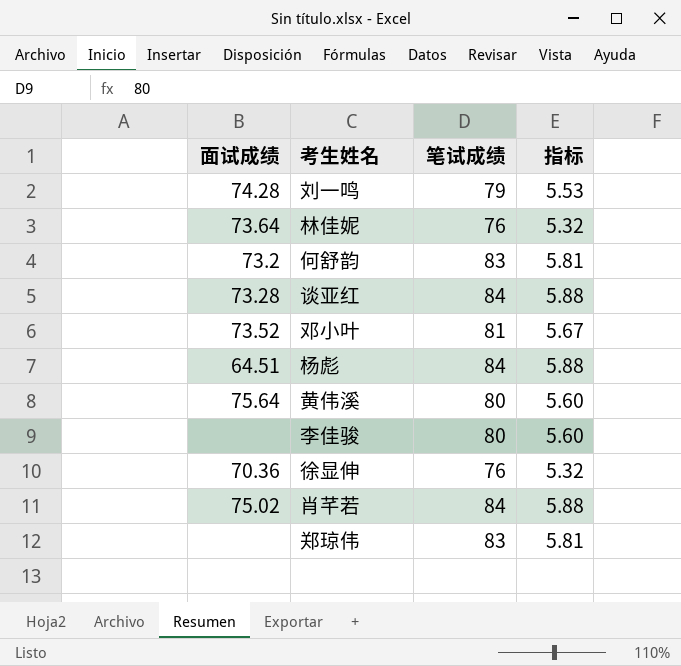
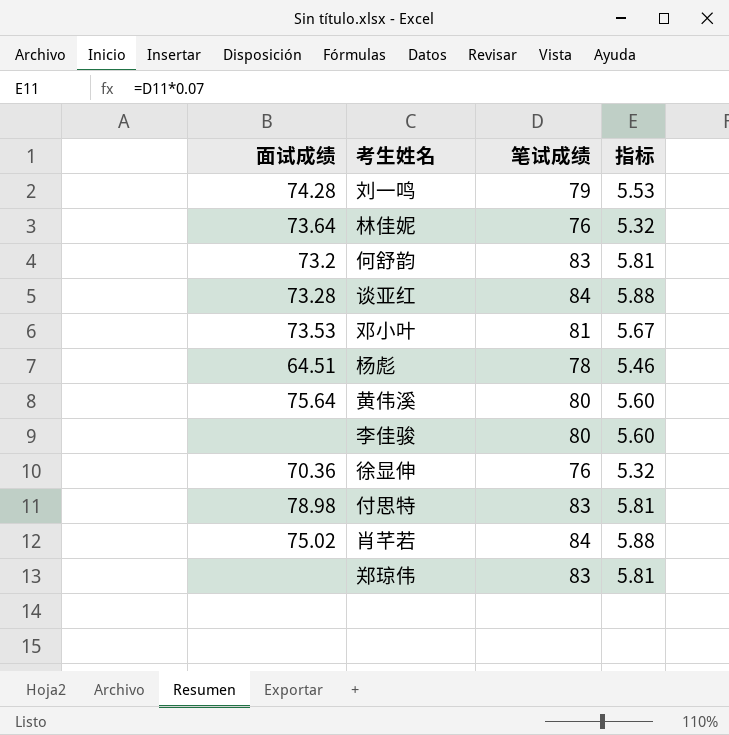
邓小叶 | 面试成绩: 73.52 -> 73.53
杨彪 | 笔试成绩: 84 -> 78
杨彪 | 指标: 5.88 -> 5.46
row 付思特: none -> 78.98 | 83 | 5.81

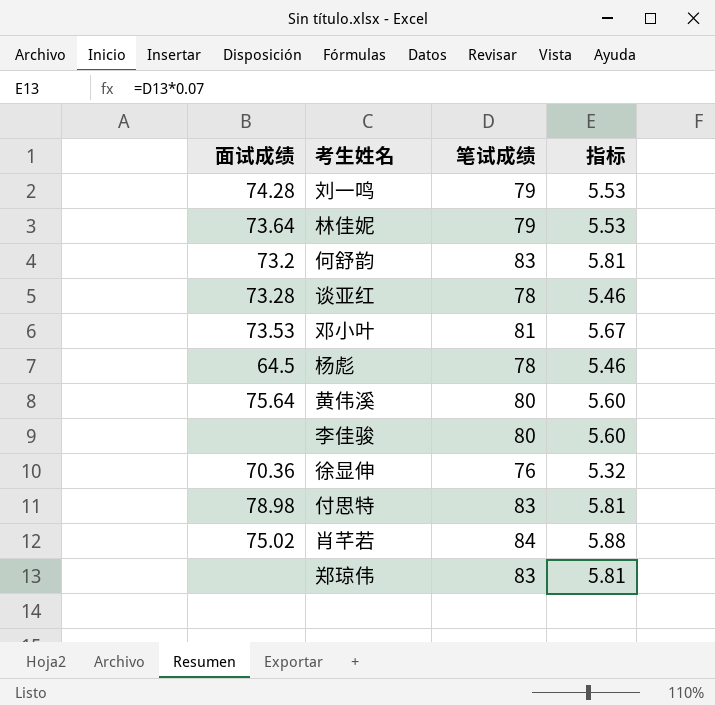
林佳妮 | 笔试成绩: 76 -> 79
林佳妮 | 指标: 5.32 -> 5.53
谈亚红 | 笔试成绩: 84 -> 78
谈亚红 | 指标: 5.88 -> 5.46
杨彪 | 面试成绩: 64.51 -> 64.5

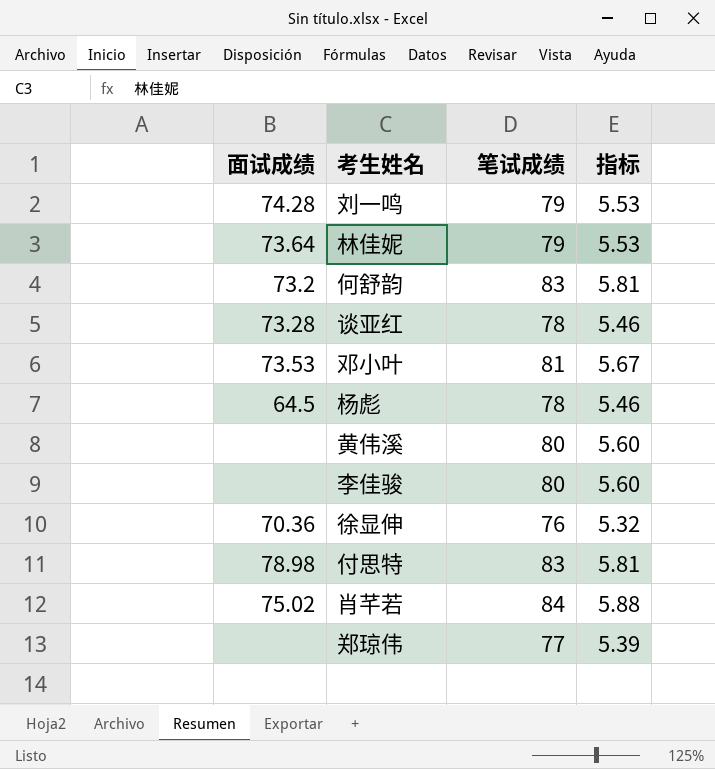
黄伟溪 | 面试成绩: 75.64 -> none
郑琼伟 | 笔试成绩: 83 -> 77
郑琼伟 | 指标: 5.81 -> 5.39

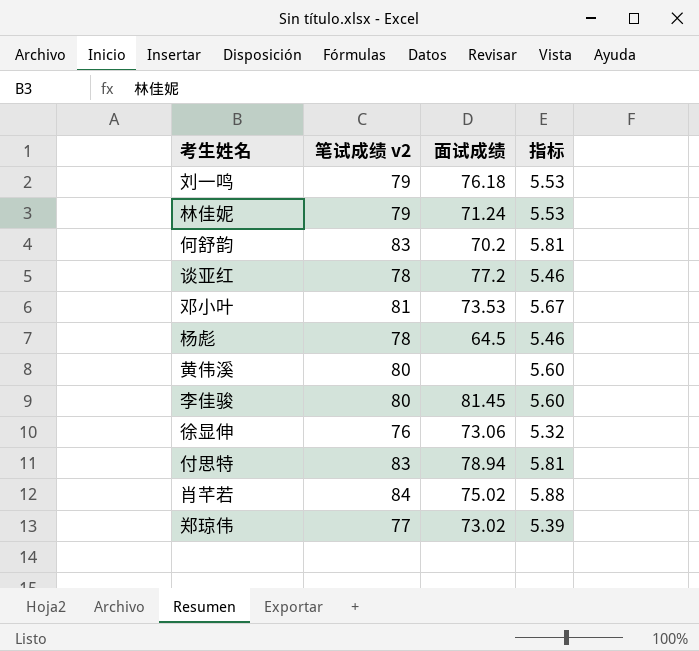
column name: 笔试成绩 -> 笔试成绩 v2
column 面试成绩 | position: 1 -> 3
刘一鸣 | 面试成绩: 74.28 -> 76.18
林佳妮 | 面试成绩: 73.64 -> 71.24
何舒韵 | 面试成绩: 73.2 -> 70.2
谈亚红 | 面试成绩: 73.28 -> 77.2
李佳骏 | 面试成绩: none -> 81.45
徐显伸 | 面试成绩: 70.36 -> 73.06
付思特 | 面试成绩: 78.98 -> 78.94
郑琼伟 | 面试成绩: none -> 73.02

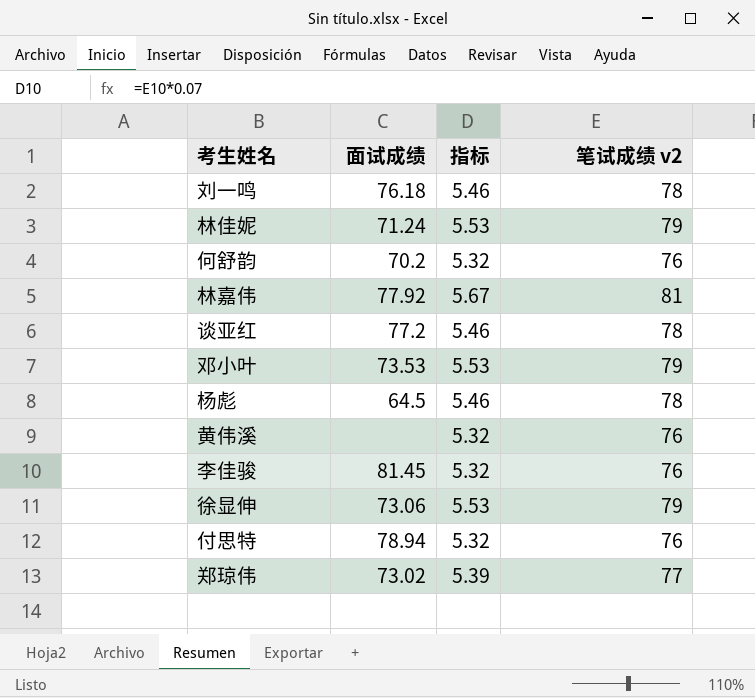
column 笔试成绩 v2 | position: 2 -> 4
row 肖芊若: 84 | 75.02 | 5.88 -> none
刘一鸣 | 指标: 5.53 -> 5.46
刘一鸣 | 笔试成绩 v2: 79 -> 78
何舒韵 | 指标: 5.81 -> 5.32
何舒韵 | 笔试成绩 v2: 83 -> 76
row 林嘉伟: none -> 77.92 | 5.67 | 81
邓小叶 | 指标: 5.67 -> 5.53
邓小叶 | 笔试成绩 v2: 81 -> 79
黄伟溪 | 指标: 5.60 -> 5.32
黄伟溪 | 笔试成绩 v2: 80 -> 76
李佳骏 | 指标: 5.60 -> 5.32
李佳骏 | 笔试成绩 v2: 80 -> 76
徐显伸 | 指标: 5.32 -> 5.53
徐显伸 | 笔试成绩 v2: 76 -> 79
付思特 | 指标: 5.81 -> 5.32
付思特 | 笔试成绩 v2: 83 -> 76

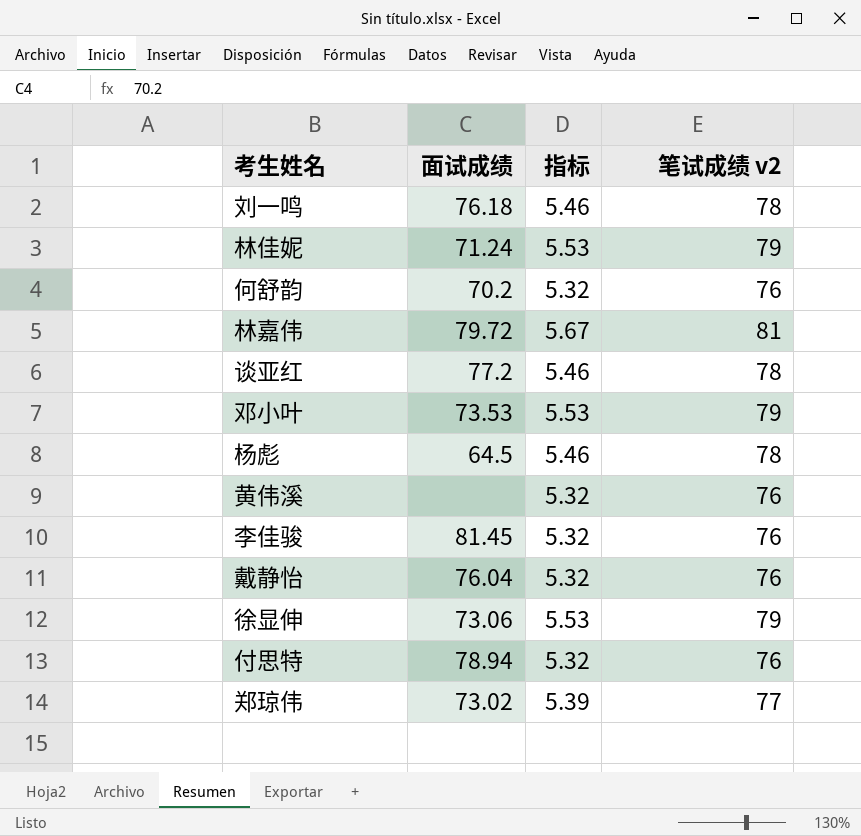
林嘉伟 | 面试成绩: 77.92 -> 79.72
row 戴静怡: none -> 76.04 | 5.32 | 76

